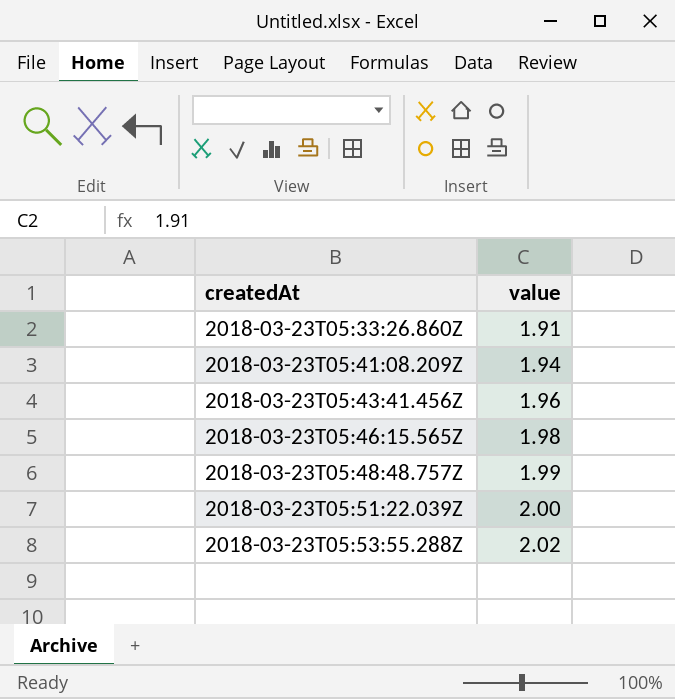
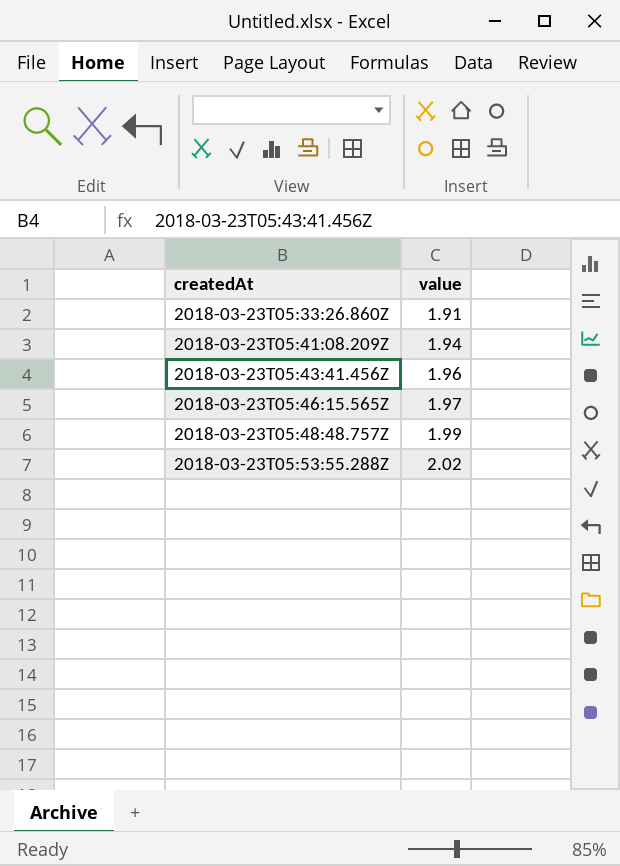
row 2018-03-23T05:51:22.039Z: 2.00 -> none
2018-03-23T05:46:15.565Z | value: 1.98 -> 1.97

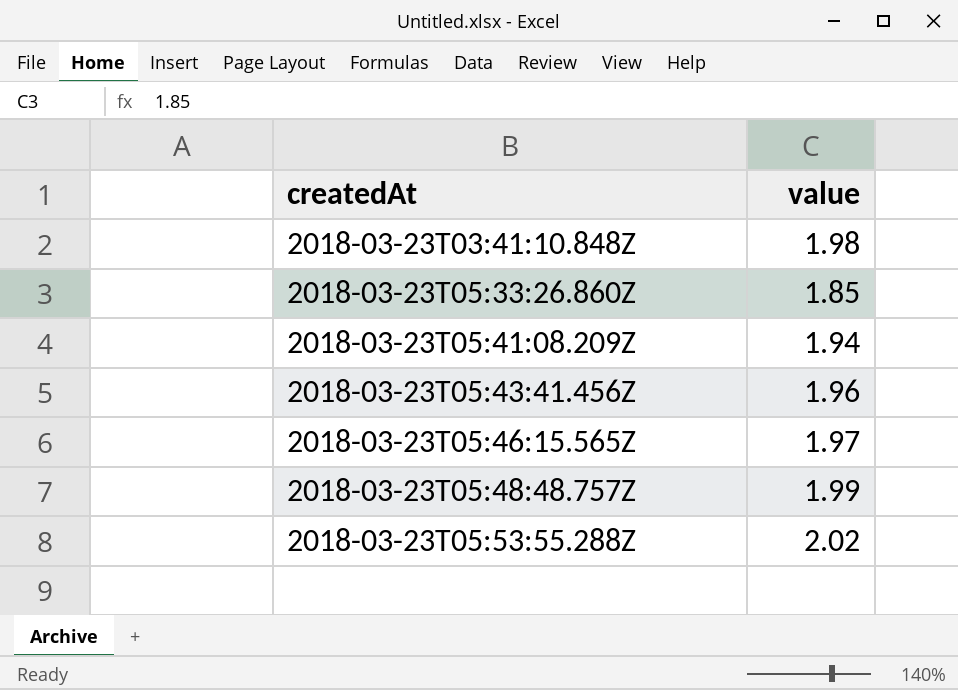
row 2018-03-23T03:41:10.848Z: none -> 1.98
2018-03-23T05:33:26.860Z | value: 1.91 -> 1.85

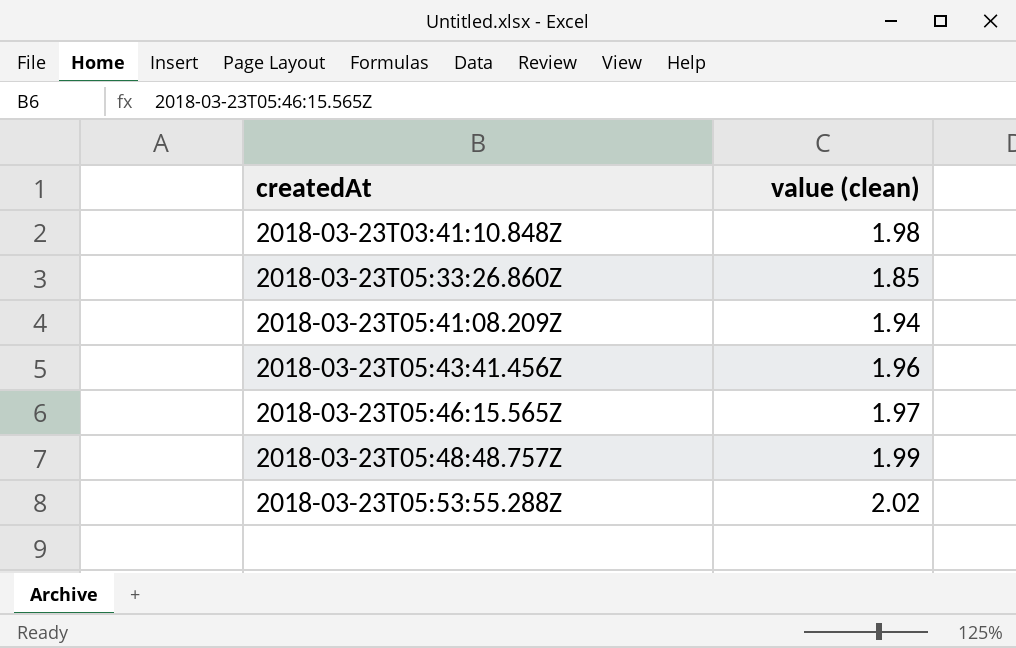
column name: value -> value (clean)

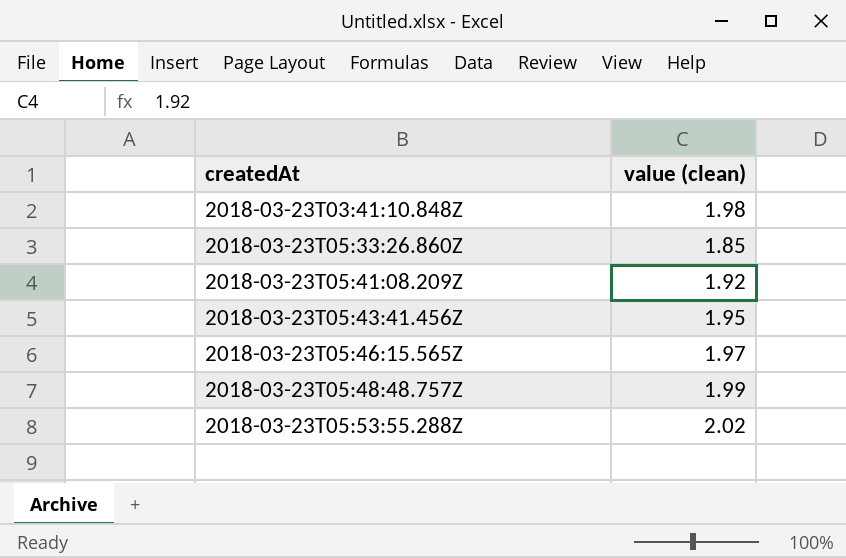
2018-03-23T05:41:08.209Z | value (clean): 1.94 -> 1.92
2018-03-23T05:43:41.456Z | value (clean): 1.96 -> 1.95

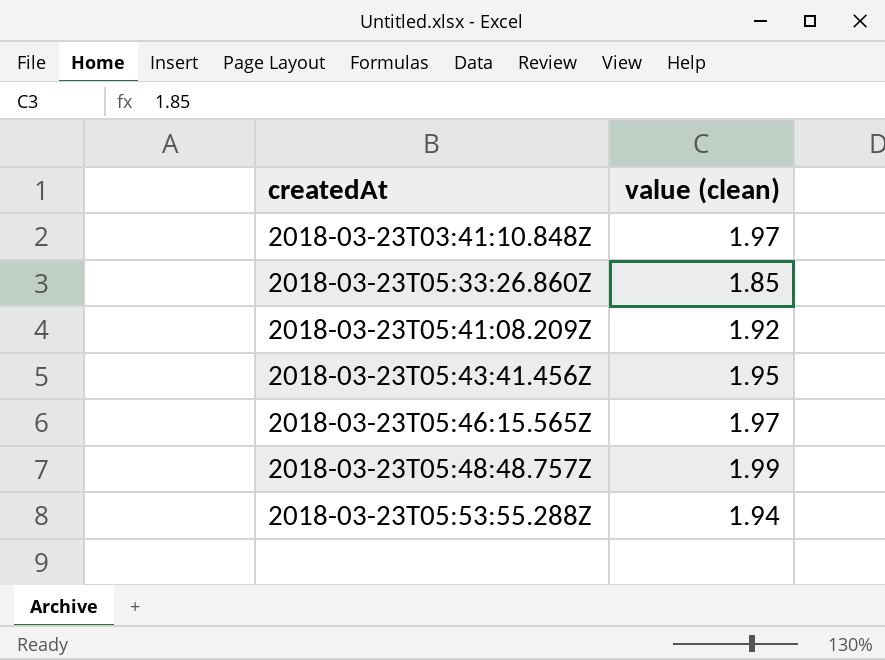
2018-03-23T03:41:10.848Z | value (clean): 1.98 -> 1.97
2018-03-23T05:53:55.288Z | value (clean): 2.02 -> 1.94

